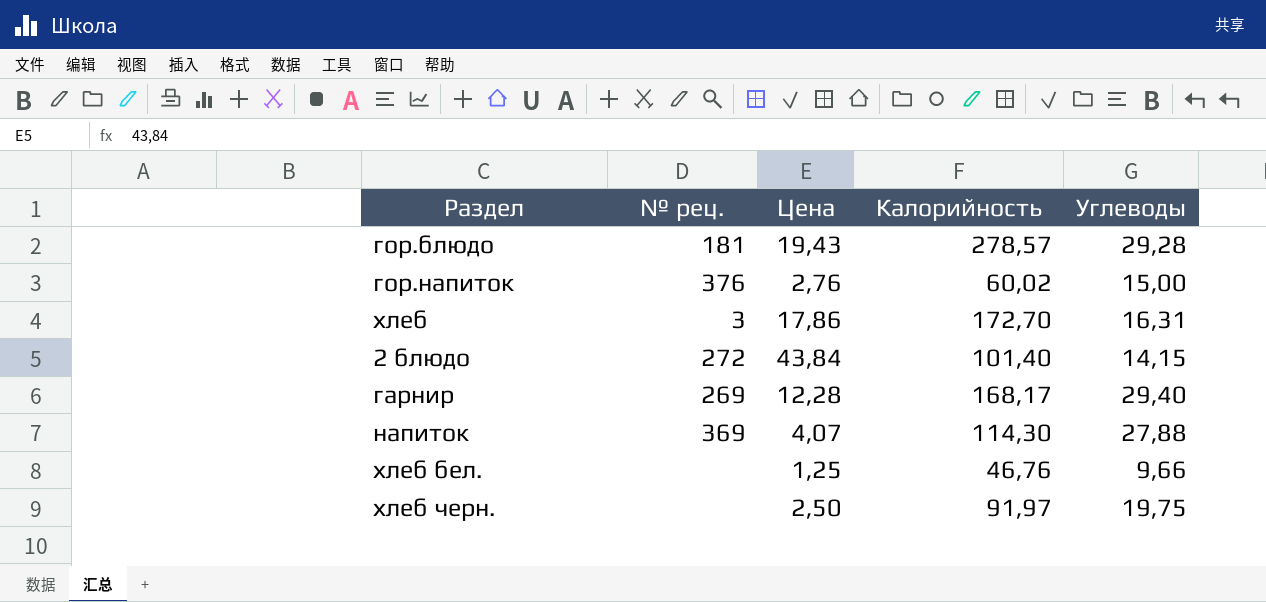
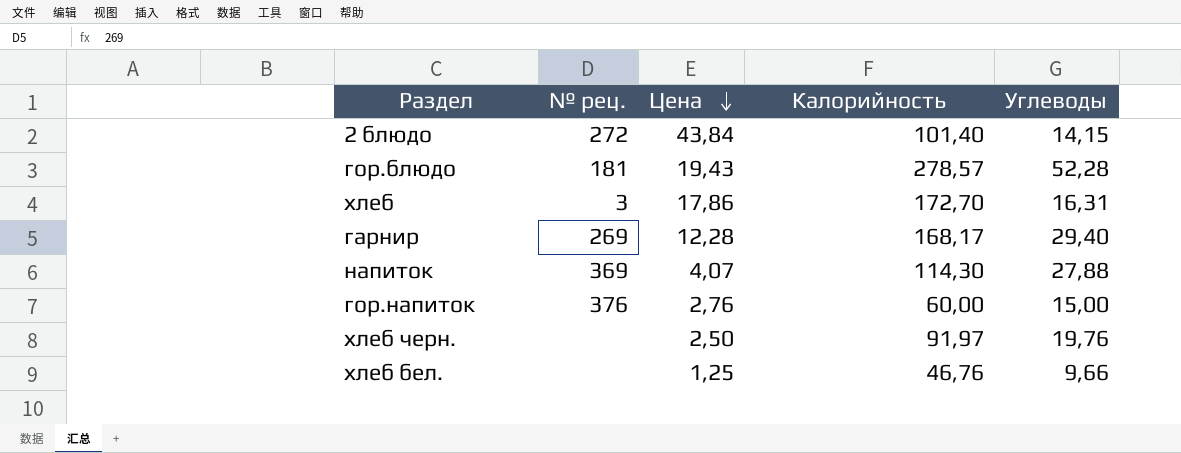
row order: none -> Цена descending
гор.блюдо | Углеводы: 29,28 -> 52,28
гор.напиток | Калорийность: 60,02 -> 60,00
хлеб черн. | Углеводы: 19,75 -> 19,76

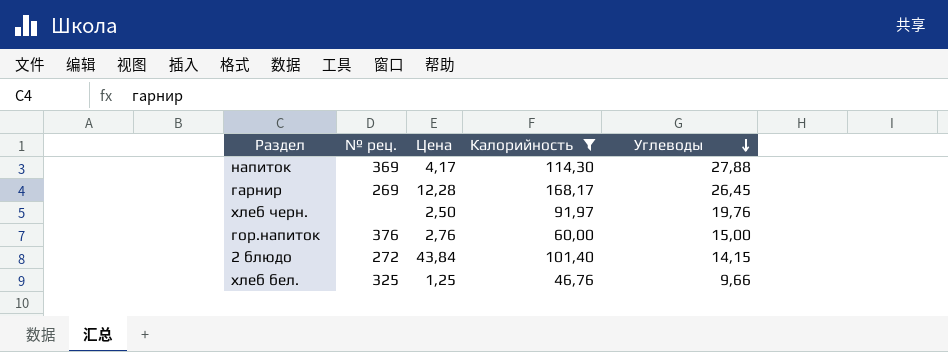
filter: none -> Калорийность <= 168,17
row order: Цена descending -> Углеводы descending
напиток | Цена: 4,07 -> 4,17
гарнир | Углеводы: 29,40 -> 26,45
хлеб бел. | № рец.: none -> 325

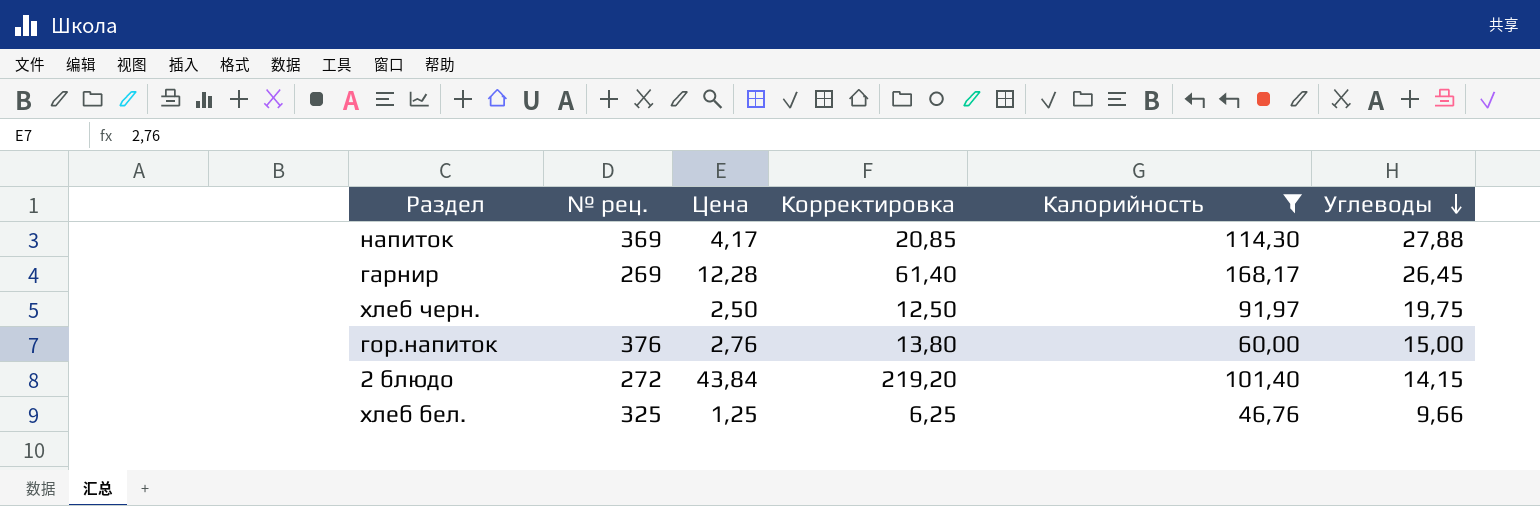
column Корректировка | formula: none -> [Цена] * 5
хлеб черн. | Углеводы: 19,76 -> 19,75

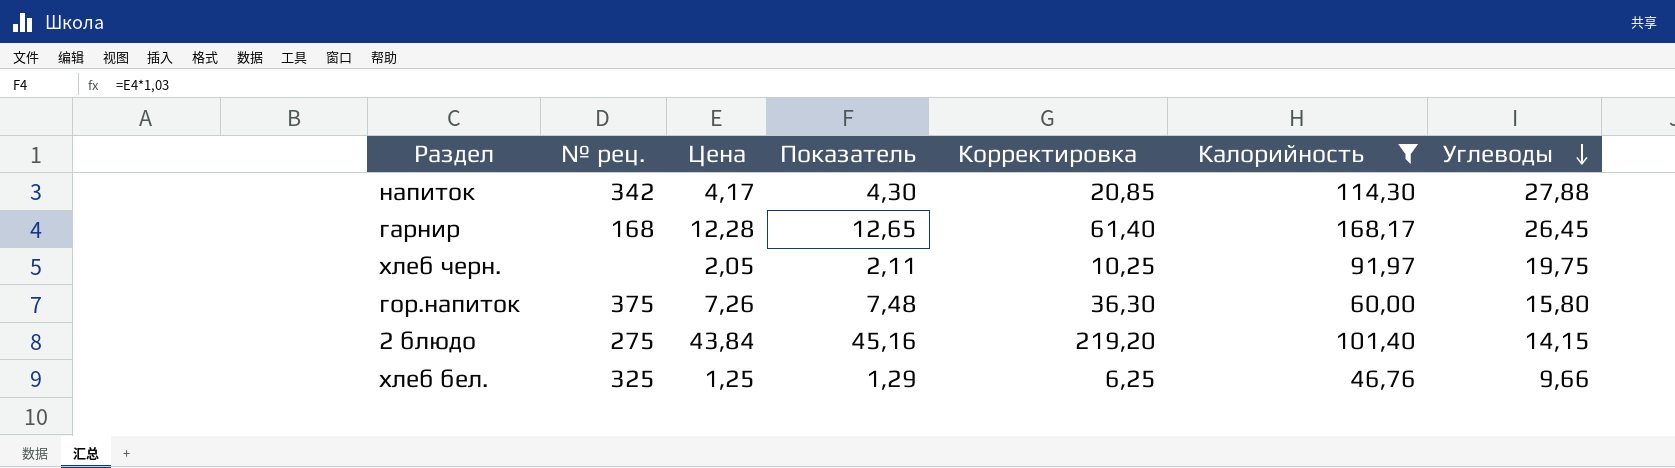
column Показатель | formula: none -> [Цена] * 1,03
напиток | № рец.: 369 -> 342
гарнир | № рец.: 269 -> 168
хлеб черн. | Цена: 2,50 -> 2,05
хлеб черн. | Корректировка: 12,50 -> 10,25
гор.напиток | № рец.: 376 -> 375
гор.напиток | Цена: 2,76 -> 7,26
гор.напиток | Корректировка: 13,80 -> 36,30
гор.напиток | Углеводы: 15,00 -> 15,80
2 блюдо | № рец.: 272 -> 275

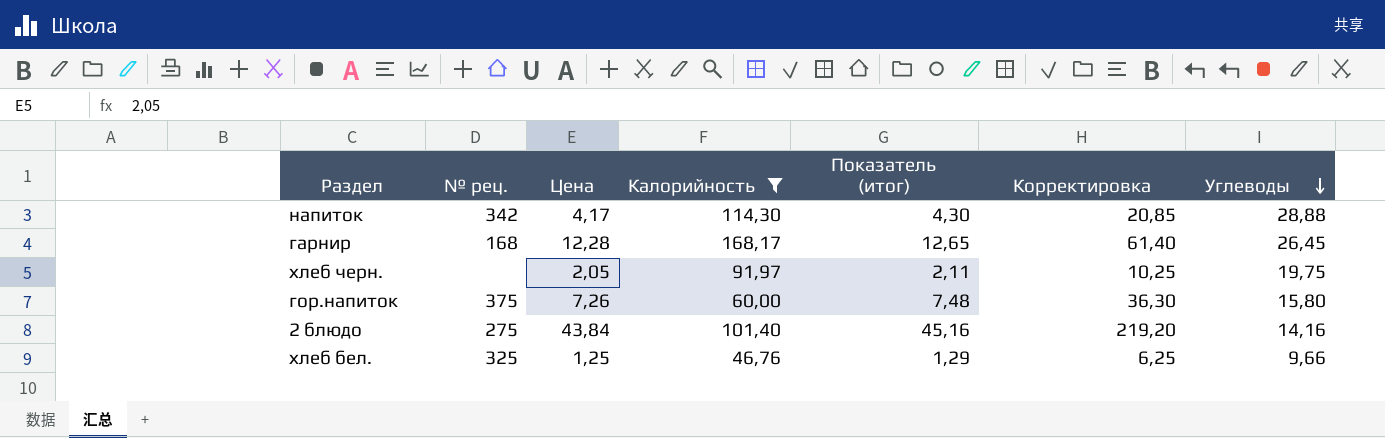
column Калорийность | position: 6 -> 4
column name: Показатель -> Показатель (итог)
напиток | Углеводы: 27,88 -> 28,88
2 блюдо | Углеводы: 14,15 -> 14,16

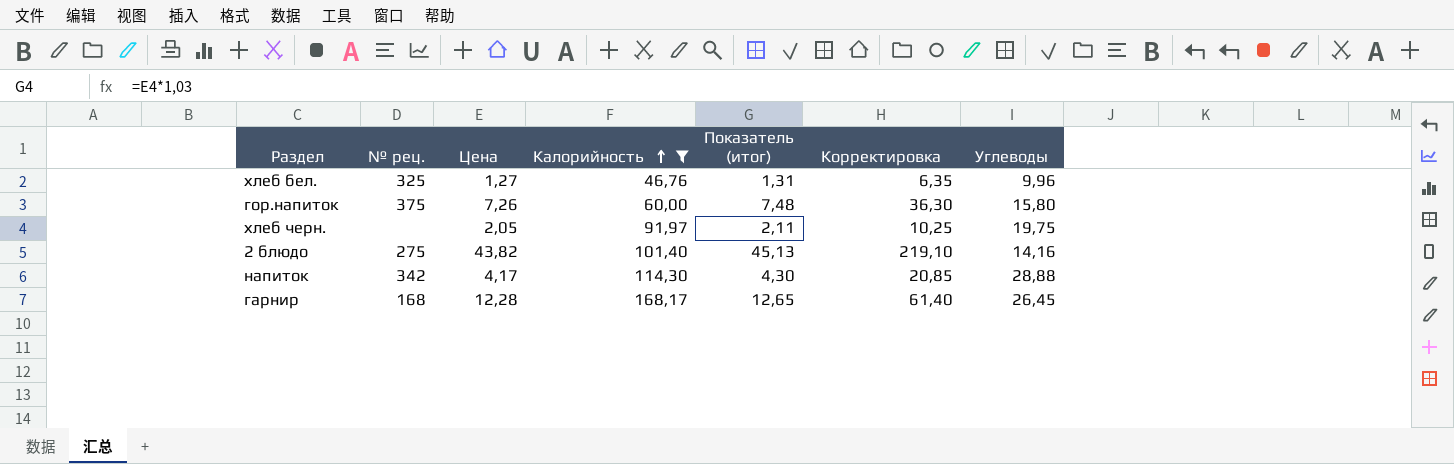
row order: Углеводы descending -> Калорийность ascending
хлеб бел. | Цена: 1,25 -> 1,27
хлеб бел. | Показатель (итог): 1,29 -> 1,31
хлеб бел. | Корректировка: 6,25 -> 6,35
хлеб бел. | Углеводы: 9,66 -> 9,96
2 блюдо | Цена: 43,84 -> 43,82
2 блюдо | Показатель (итог): 45,16 -> 45,13
2 блюдо | Корректировка: 219,20 -> 219,10

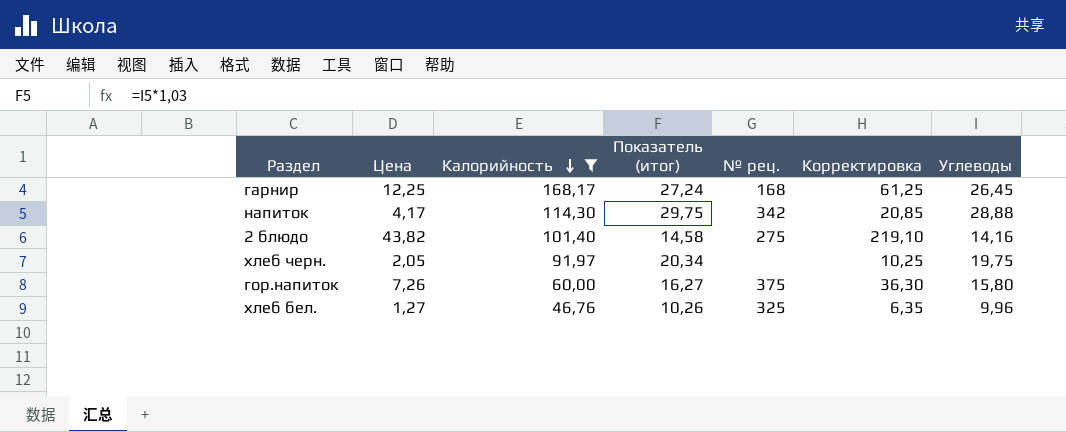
row order: Калорийность ascending -> Калорийность descending
column Показатель (итог) | formula: [Цена] * 1,03 -> [Углеводы] * 1,03
column № рец. | position: 2 -> 5
гарнир | Цена: 12,28 -> 12,25
гарнир | Корректировка: 61,40 -> 61,25

